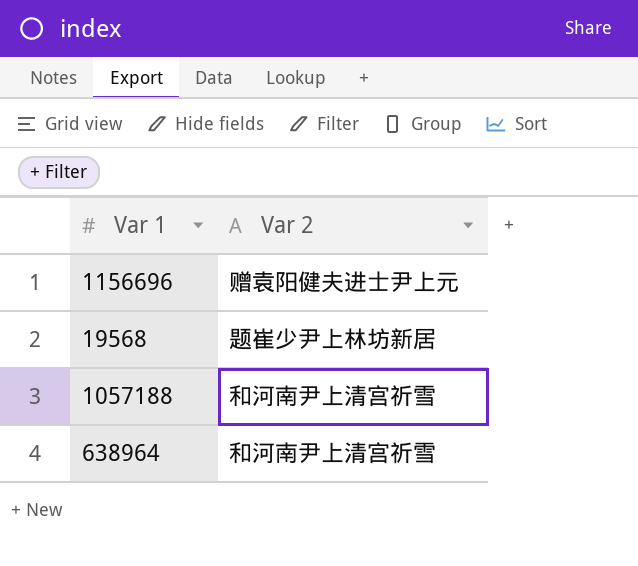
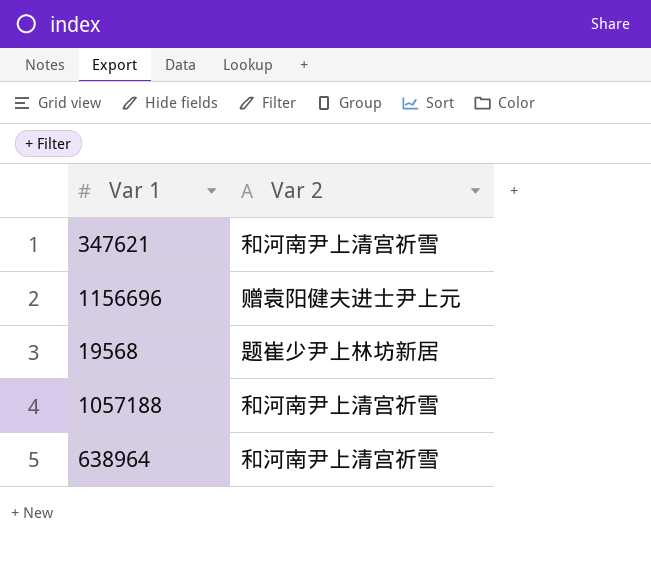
row 347621: none -> 和河南尹上清宫祈雪

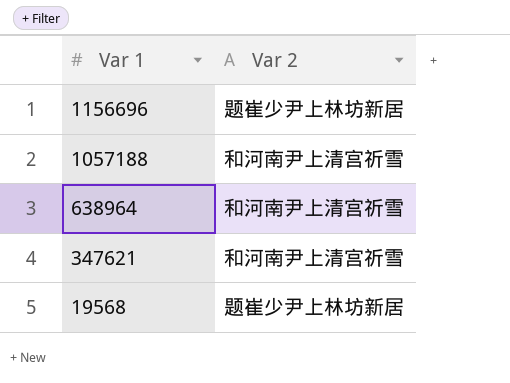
row order: none -> Var 1 descending
1156696 | Var 2: 赠袁阳健夫进士尹上元 -> 题崔少尹上林坊新居

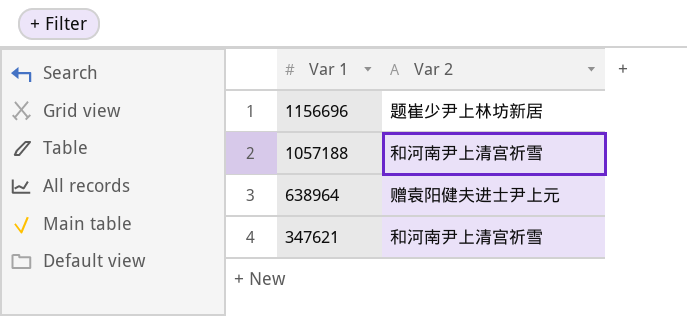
row 19568: 题崔少尹上林坊新居 -> none
638964 | Var 2: 和河南尹上清宫祈雪 -> 赠袁阳健夫进士尹上元

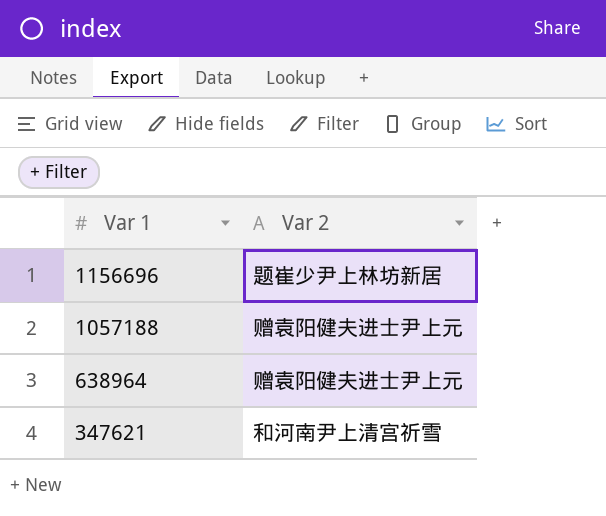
1057188 | Var 2: 和河南尹上清宫祈雪 -> 赠袁阳健夫进士尹上元

